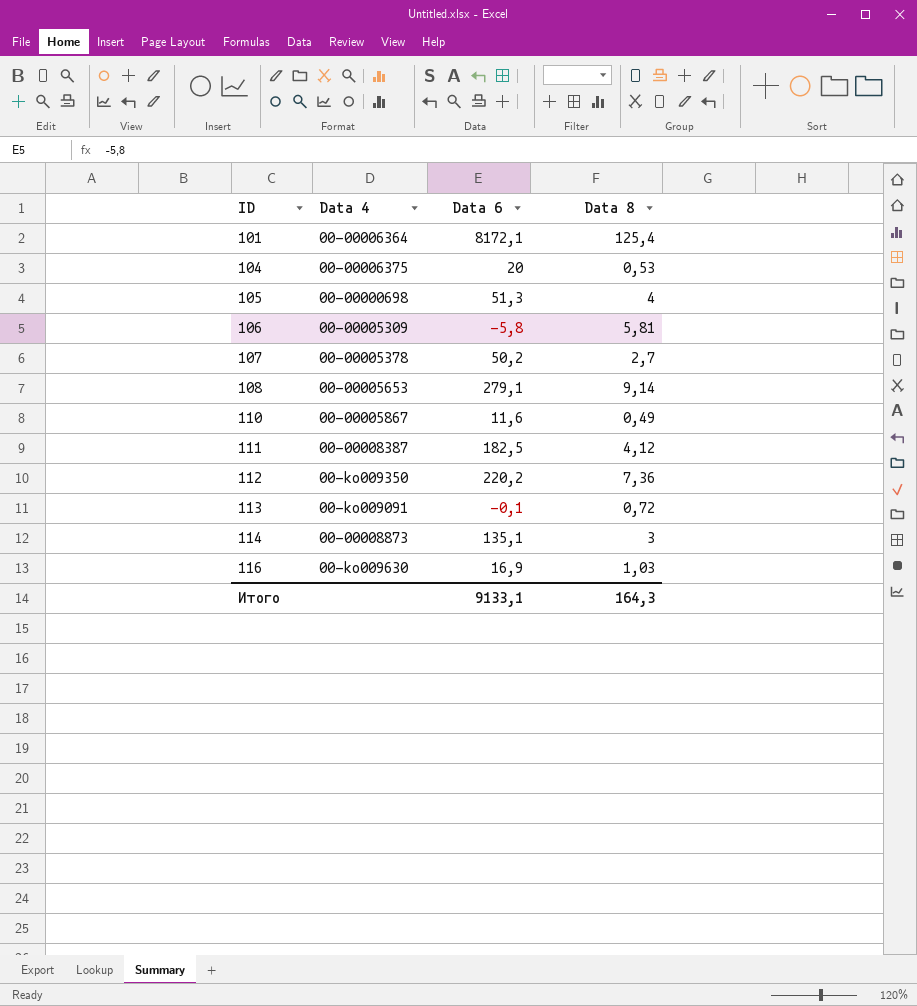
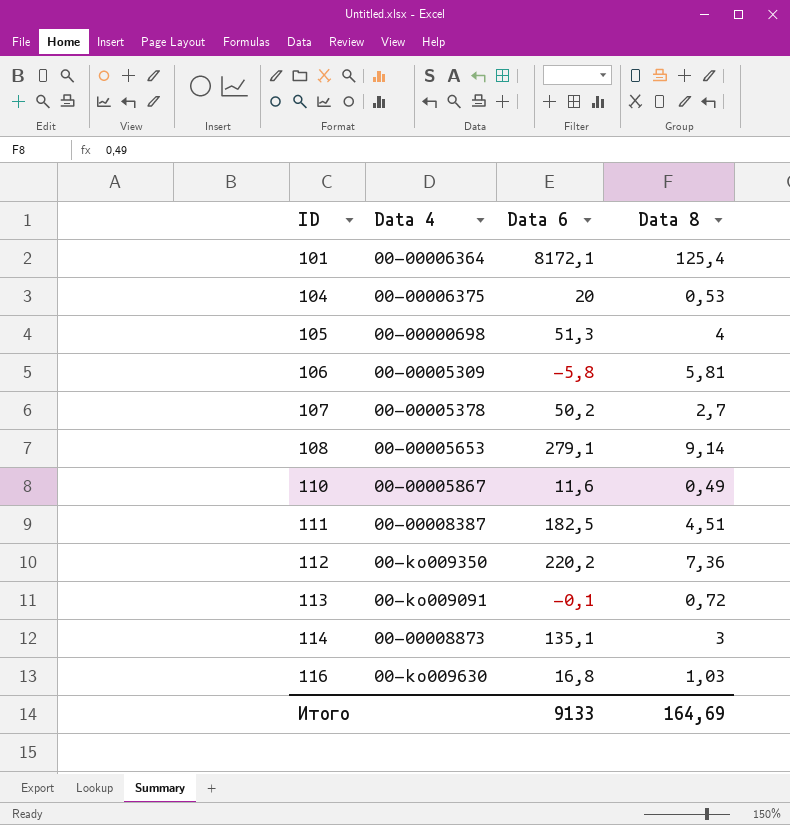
111 | Data 8: 4,12 -> 4,51
116 | Data 6: 16,9 -> 16,8
Итого | Data 6: 9133,1 -> 9133
Итого | Data 8: 164,3 -> 164,69

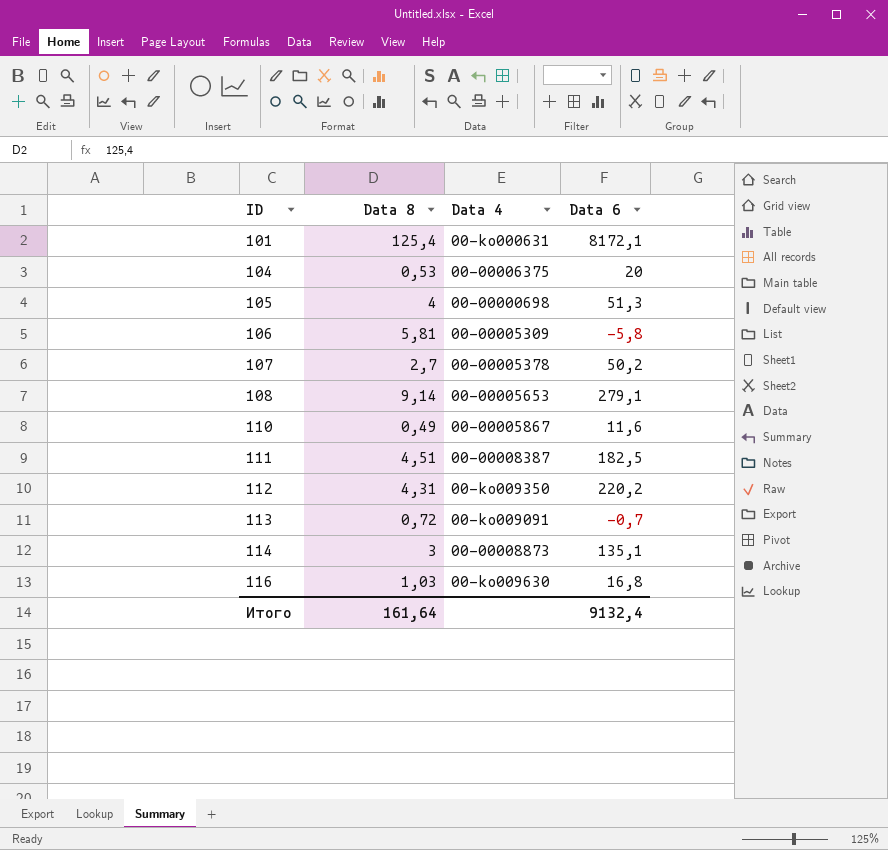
column Data 8 | position: 4 -> 2
101 | Data 4: 00-00006364 -> 00-ko000631
112 | Data 8: 7,36 -> 4,31
113 | Data 6: -0,1 -> -0,7
Итого | Data 8: 164,69 -> 161,64
Итого | Data 6: 9133 -> 9132,4

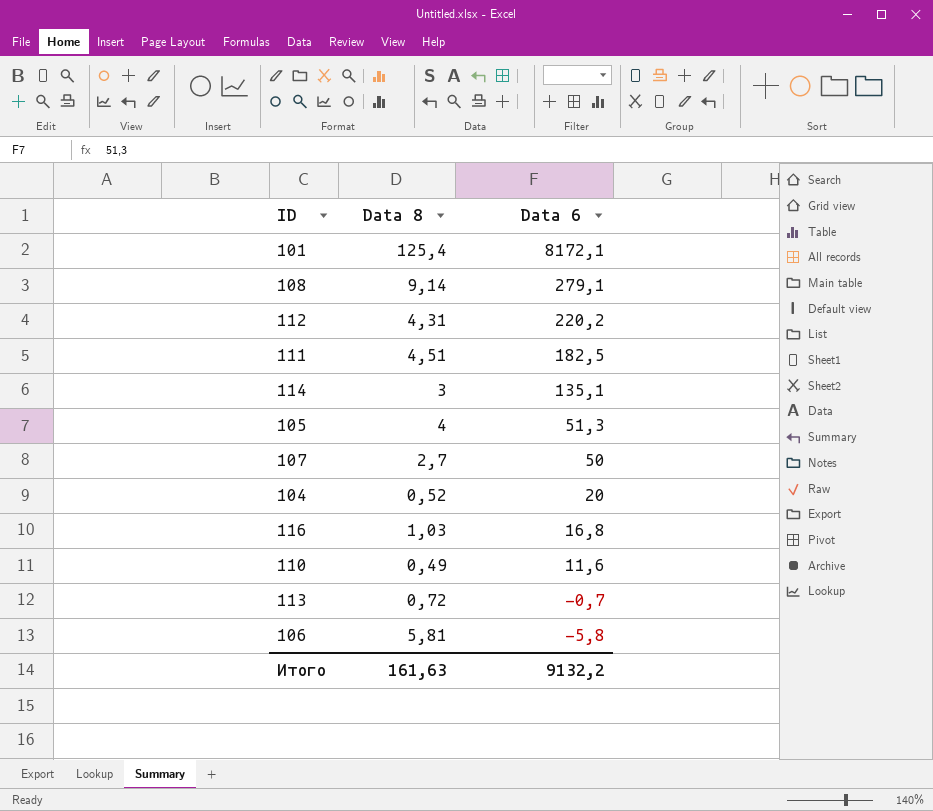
row order: ID ascending -> Data 6 descending
column Data 4 | position: 3 -> none
107 | Data 6: 50,2 -> 50
104 | Data 8: 0,53 -> 0,52
Итого | Data 8: 161,64 -> 161,63
Итого | Data 6: 9132,4 -> 9132,2

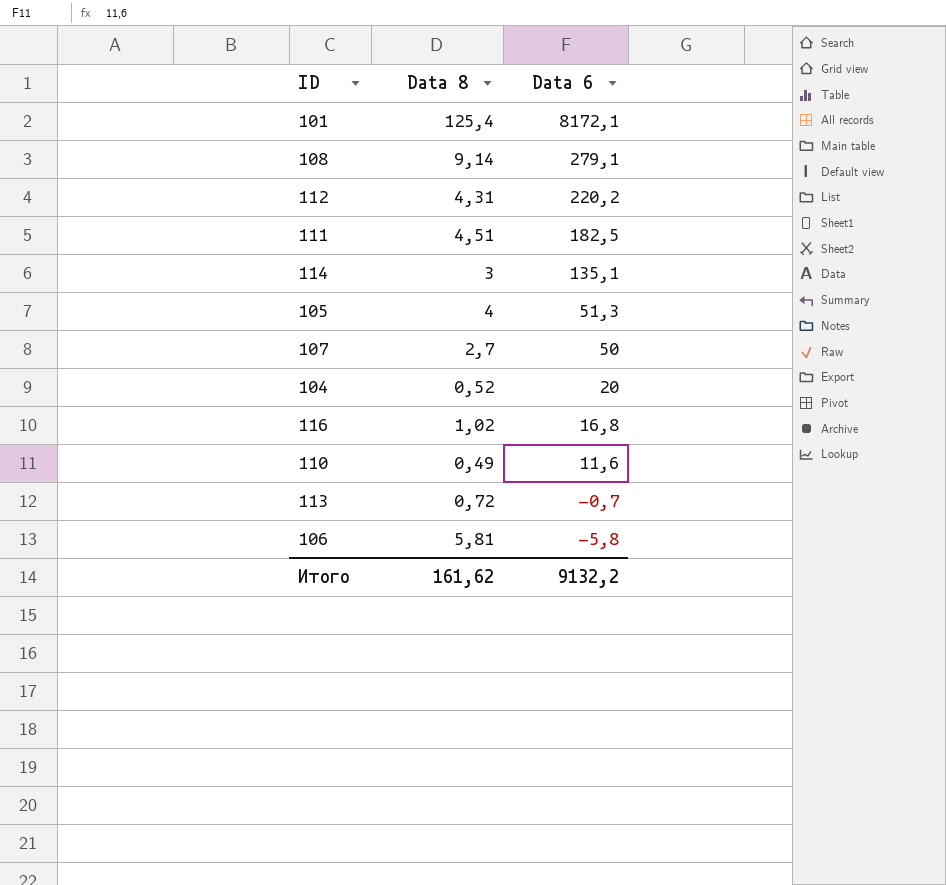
116 | Data 8: 1,03 -> 1,02
Итого | Data 8: 161,63 -> 161,62

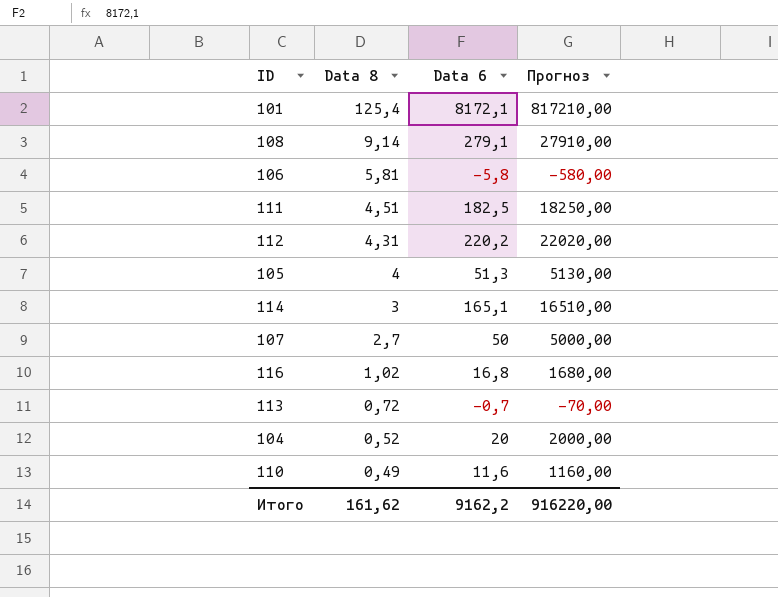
row order: Data 6 descending -> Data 8 descending
column Прогноз | formula: none -> [Data 6] * 100
114 | Data 6: 135,1 -> 165,1
Итого | Data 6: 9132,2 -> 9162,2

